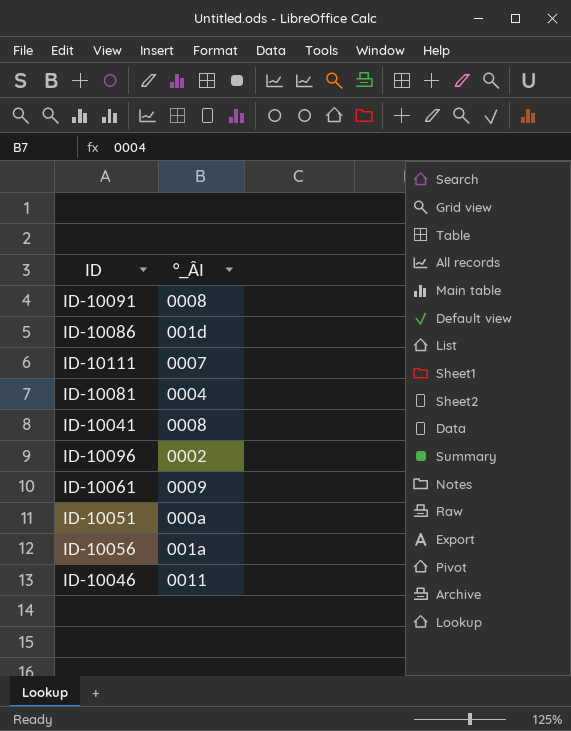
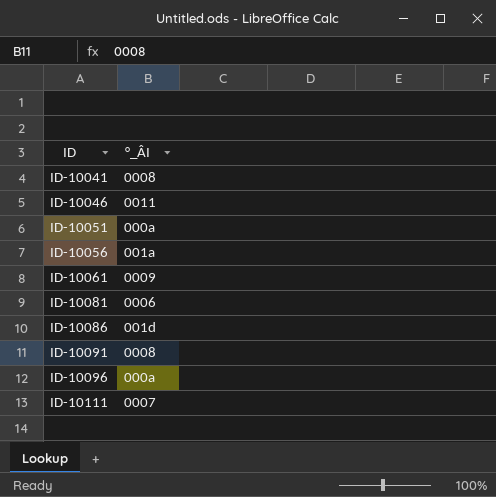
row order: none -> ID ascending
ID-10081 | °_ÂI: 0004 -> 0006
ID-10096 | °_ÂI: 0002 -> 000a

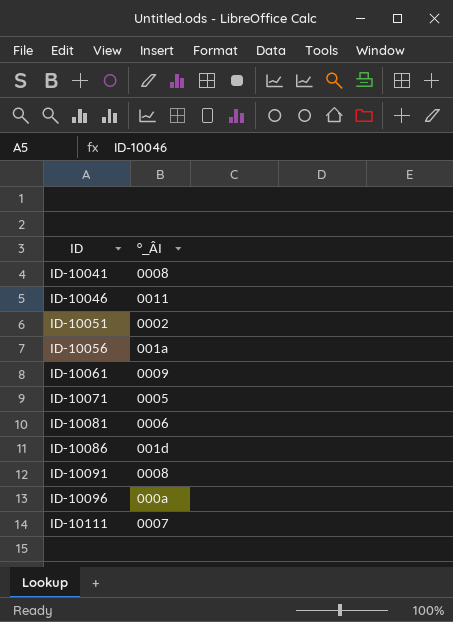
ID-10051 | °_ÂI: 000a -> 0002
row ID-10071: none -> 0005

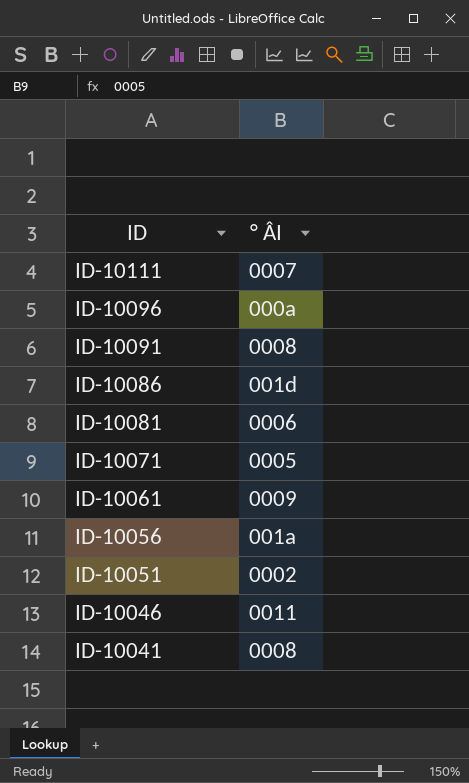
row order: ID ascending -> ID descending
column name: °_ÂI -> ° ÂI

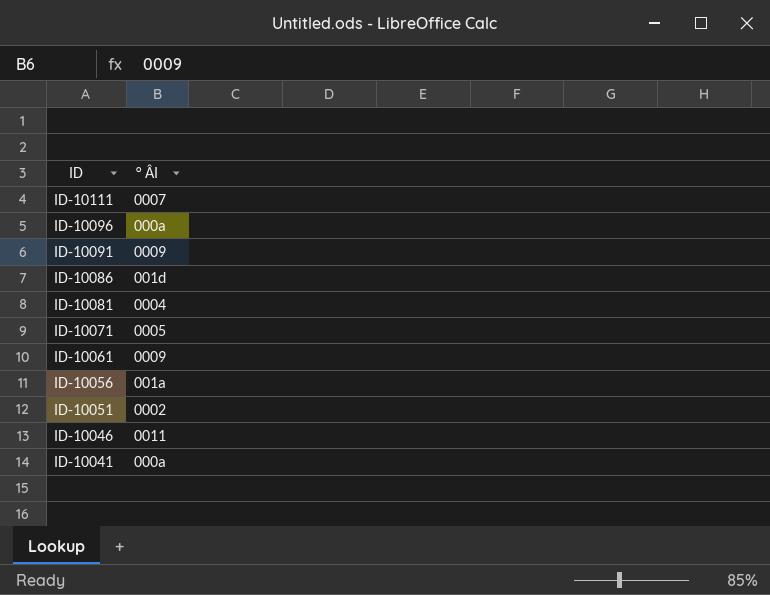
ID-10091 | ° ÂI: 0008 -> 0009
ID-10081 | ° ÂI: 0006 -> 0004
ID-10041 | ° ÂI: 0008 -> 000a

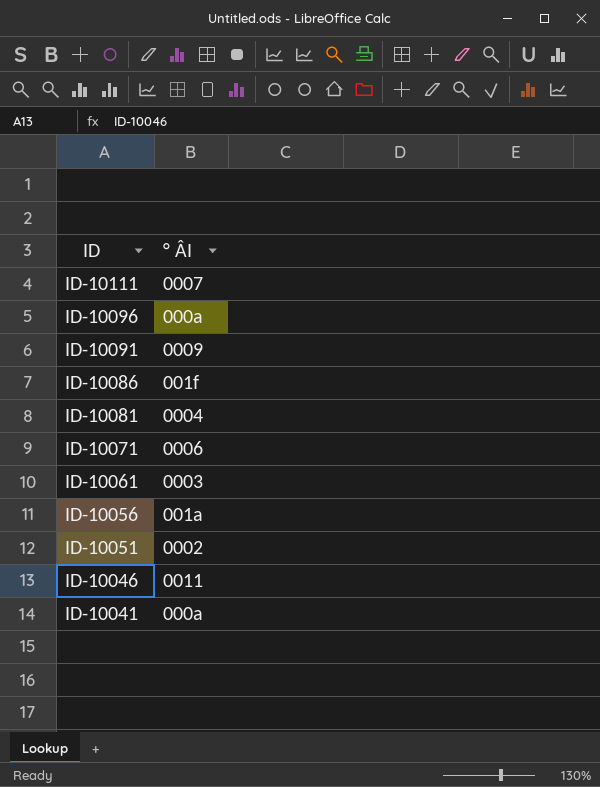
ID-10086 | ° ÂI: 001d -> 001f
ID-10071 | ° ÂI: 0005 -> 0006
ID-10061 | ° ÂI: 0009 -> 0003

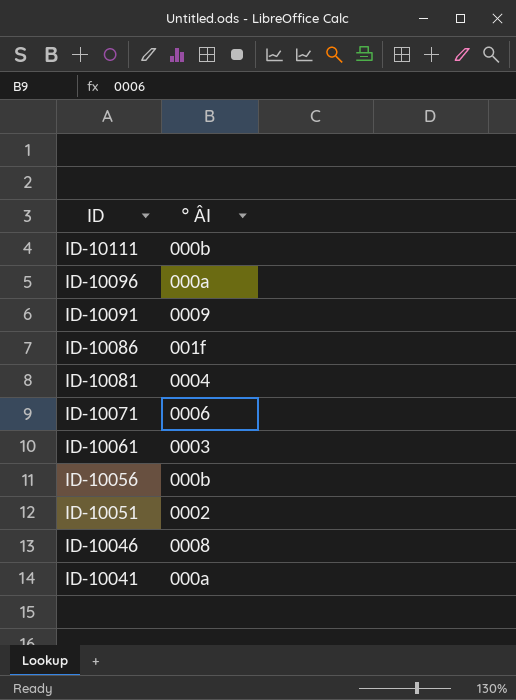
ID-10111 | ° ÂI: 0007 -> 000b
ID-10056 | ° ÂI: 001a -> 000b
ID-10046 | ° ÂI: 0011 -> 0008

